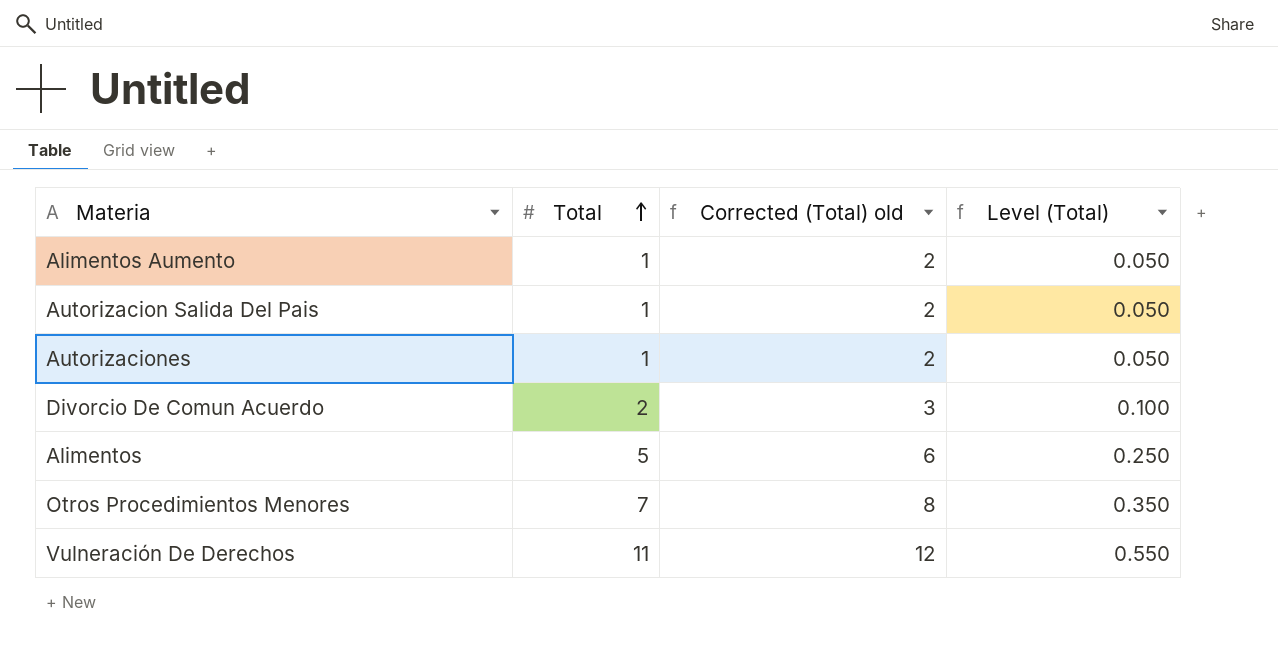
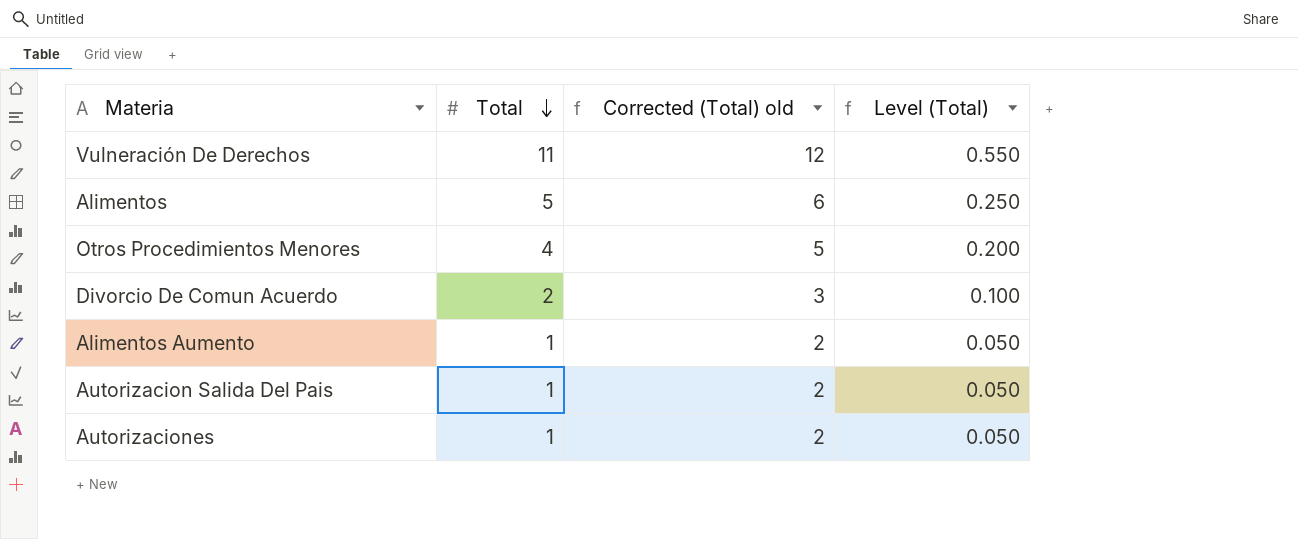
row order: Total ascending -> Total descending
Otros Procedimientos Menores | Total: 7 -> 4
Otros Procedimientos Menores | Corrected (Total) old: 8 -> 5
Otros Procedimientos Menores | Level (Total): 0.350 -> 0.200

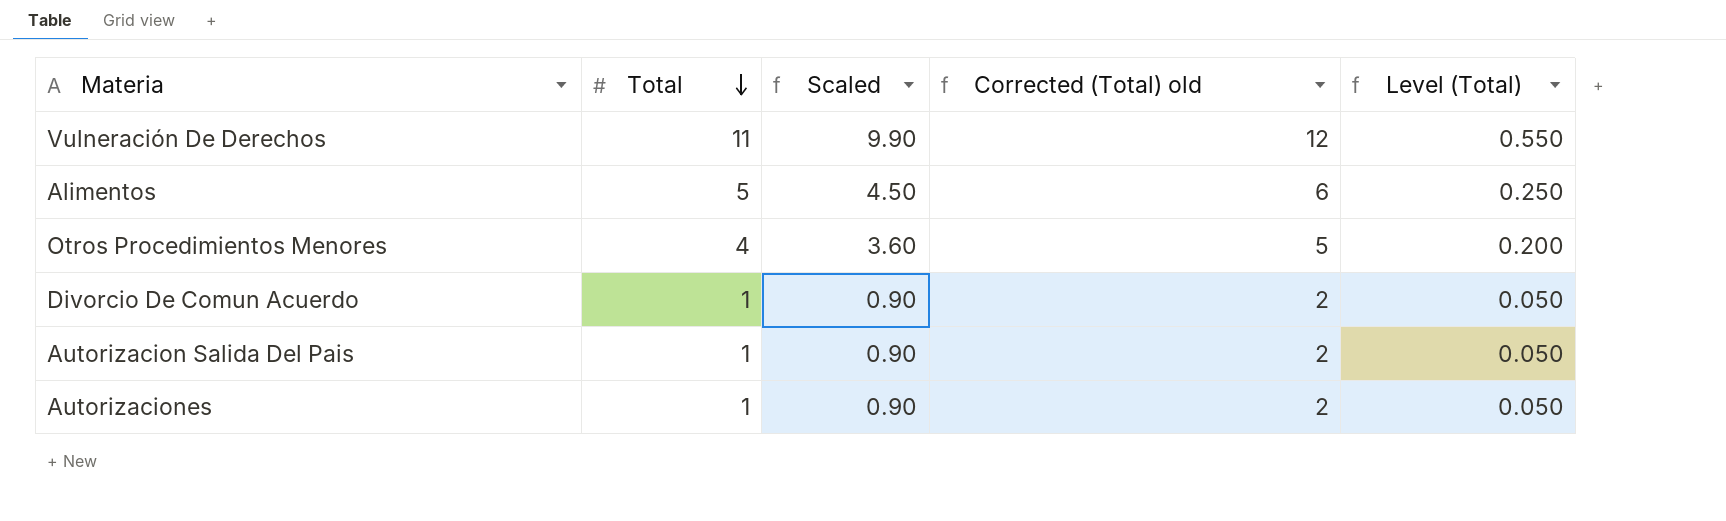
column Scaled | formula: none -> [Total] * 0.9
row Alimentos Aumento: 1 | 2 | 0.050 -> none
Divorcio De Comun Acuerdo | Total: 2 -> 1
Divorcio De Comun Acuerdo | Corrected (Total) old: 3 -> 2
Divorcio De Comun Acuerdo | Level (Total): 0.100 -> 0.050

